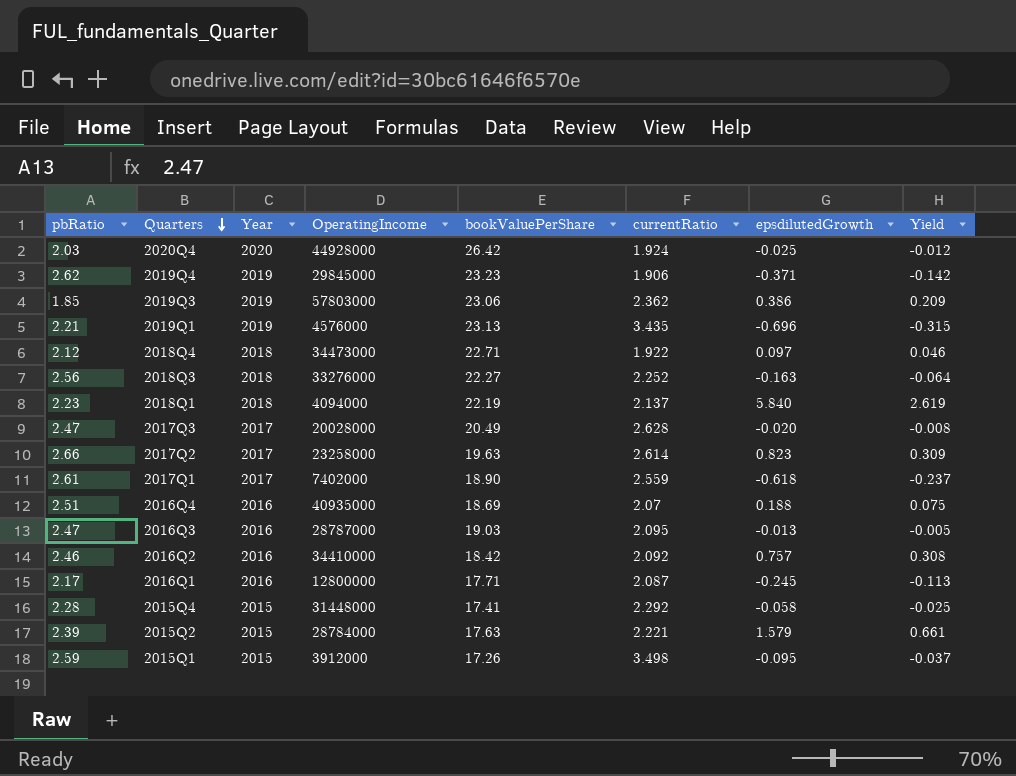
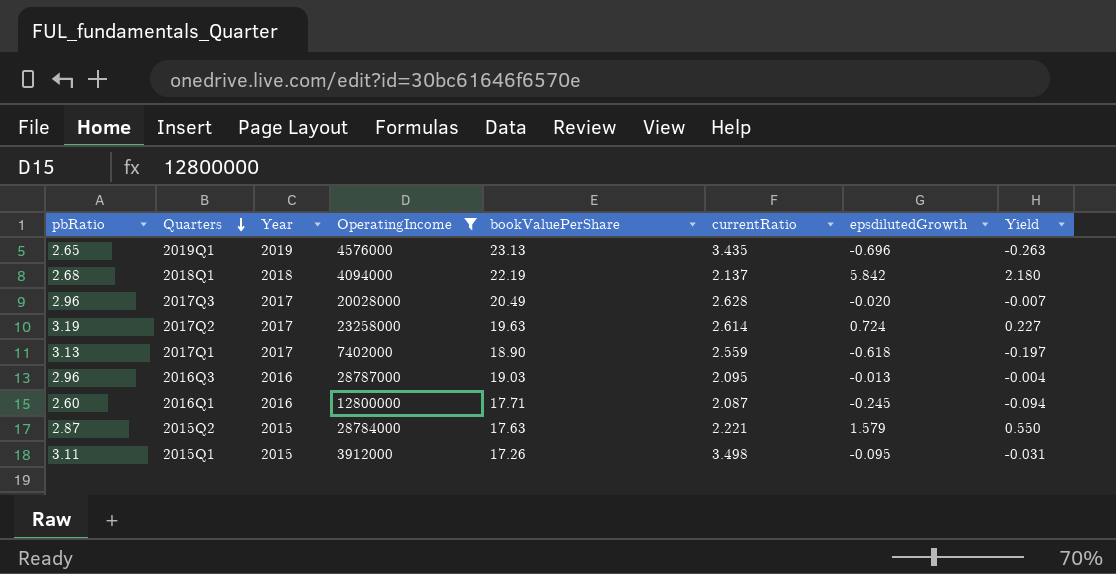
filter: none -> OperatingIncome <= 28787000
2019Q1 | pbRatio: 2.21 -> 2.65
2019Q1 | Yield: -0.315 -> -0.263
2018Q1 | pbRatio: 2.23 -> 2.68
2018Q1 | epsdilutedGrowth: 5.840 -> 5.842
2018Q1 | Yield: 2.619 -> 2.180
2017Q3 | pbRatio: 2.47 -> 2.96
2017Q3 | Yield: -0.008 -> -0.007
2017Q2 | pbRatio: 2.66 -> 3.19
2017Q2 | epsdilutedGrowth: 0.823 -> 0.724
2017Q2 | Yield: 0.309 -> 0.227
2017Q1 | pbRatio: 2.61 -> 3.13
2017Q1 | Yield: -0.237 -> -0.197
2016Q3 | pbRatio: 2.47 -> 2.96
2016Q3 | Yield: -0.005 -> -0.004
2016Q1 | pbRatio: 2.17 -> 2.60
2016Q1 | Yield: -0.113 -> -0.094
2015Q2 | pbRatio: 2.39 -> 2.87
2015Q2 | Yield: 0.661 -> 0.550
2015Q1 | pbRatio: 2.59 -> 3.11
2015Q1 | Yield: -0.037 -> -0.031

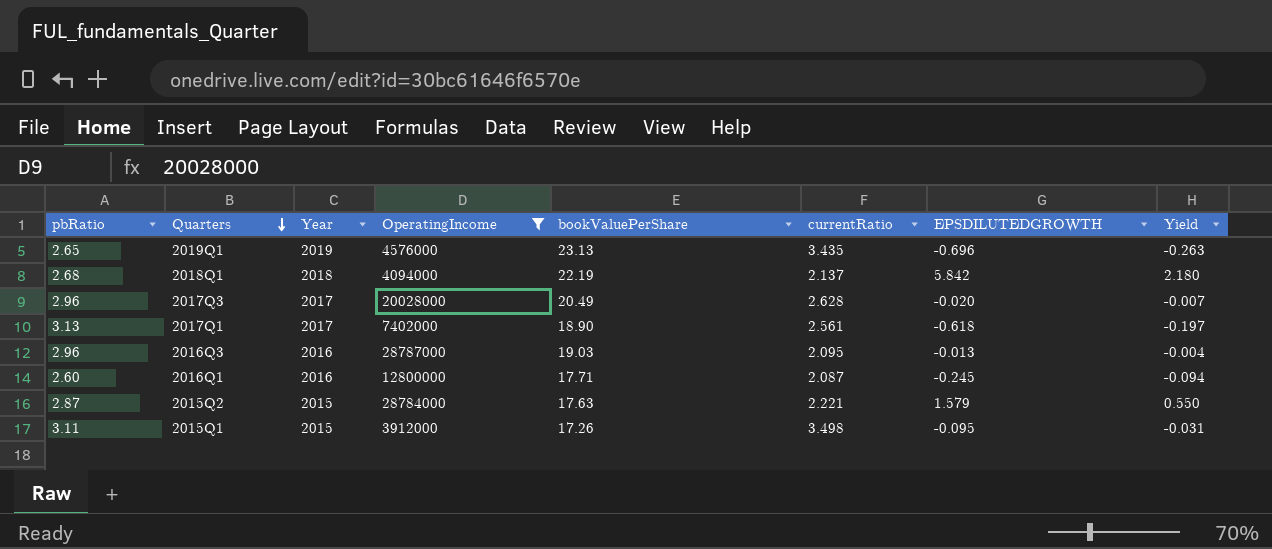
column name: epsdilutedGrowth -> EPSDILUTEDGROWTH
row 2017Q2: 3.19 | 2017 | 23258000 | 19.63 | 2.614 | 0.724 | 0.227 -> none
2017Q1 | currentRatio: 2.559 -> 2.561

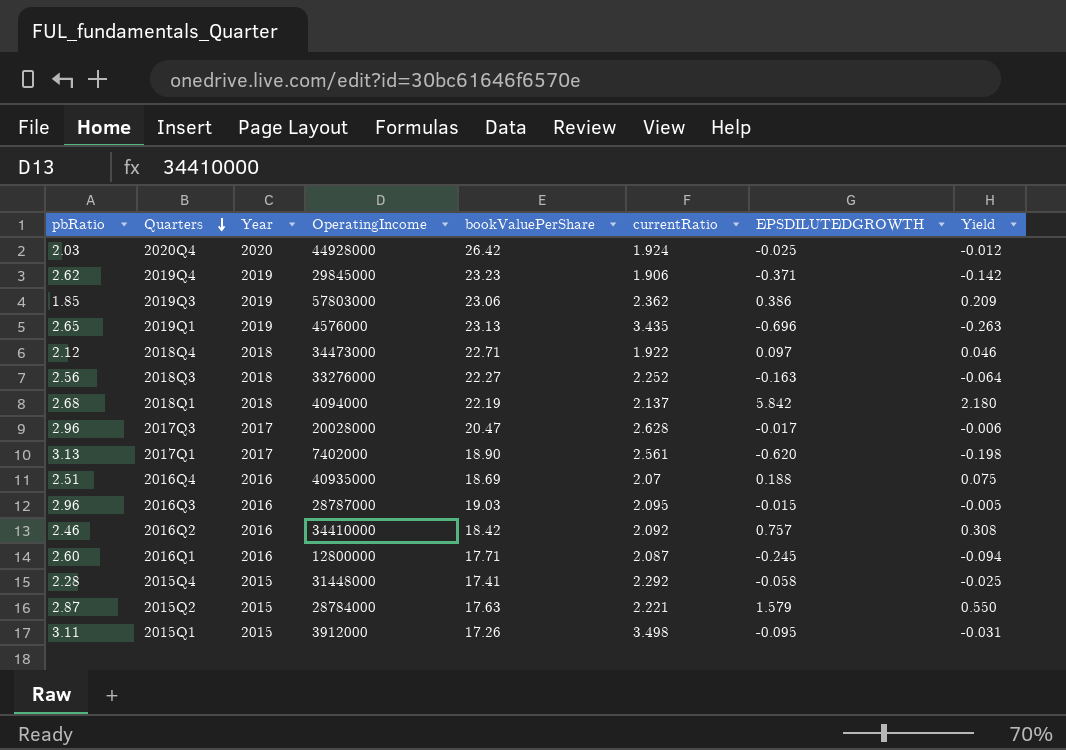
filter: OperatingIncome <= 28787000 -> none
2017Q3 | bookValuePerShare: 20.49 -> 20.47
2017Q3 | EPSDILUTEDGROWTH: -0.020 -> -0.017
2017Q3 | Yield: -0.007 -> -0.006
2017Q1 | EPSDILUTEDGROWTH: -0.618 -> -0.620
2017Q1 | Yield: -0.197 -> -0.198
2016Q3 | EPSDILUTEDGROWTH: -0.013 -> -0.015
2016Q3 | Yield: -0.004 -> -0.005

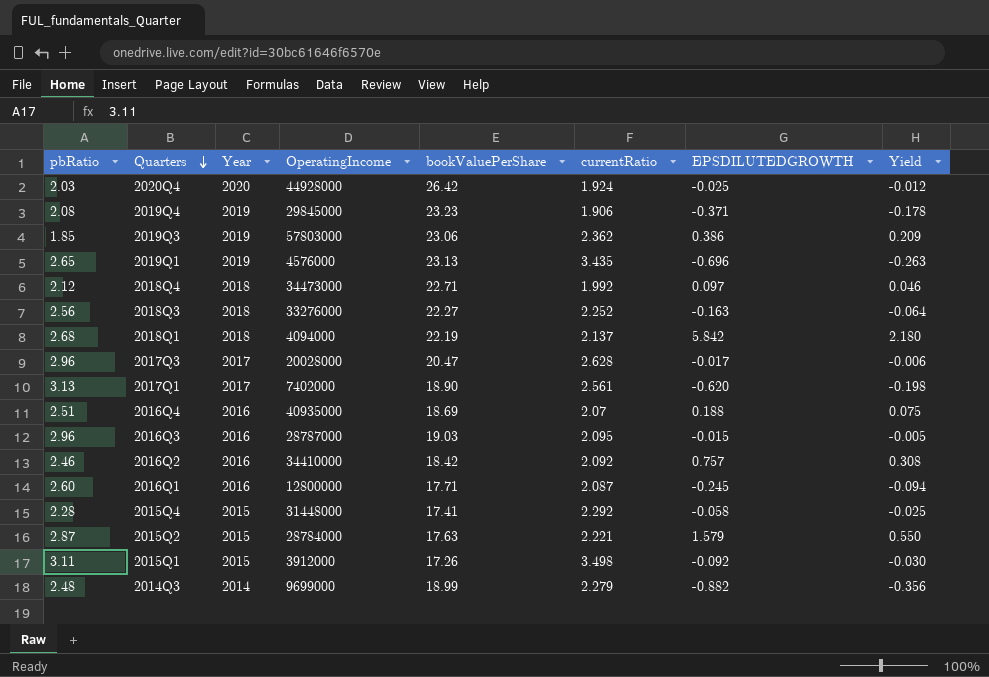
2019Q4 | pbRatio: 2.62 -> 2.08
2019Q4 | Yield: -0.142 -> -0.178
2018Q4 | currentRatio: 1.922 -> 1.992
2015Q1 | EPSDILUTEDGROWTH: -0.095 -> -0.092
2015Q1 | Yield: -0.031 -> -0.030
row 2014Q3: none -> 2.48 | 2014 | 9699000 | 18.99 | 2.279 | -0.882 | -0.356

